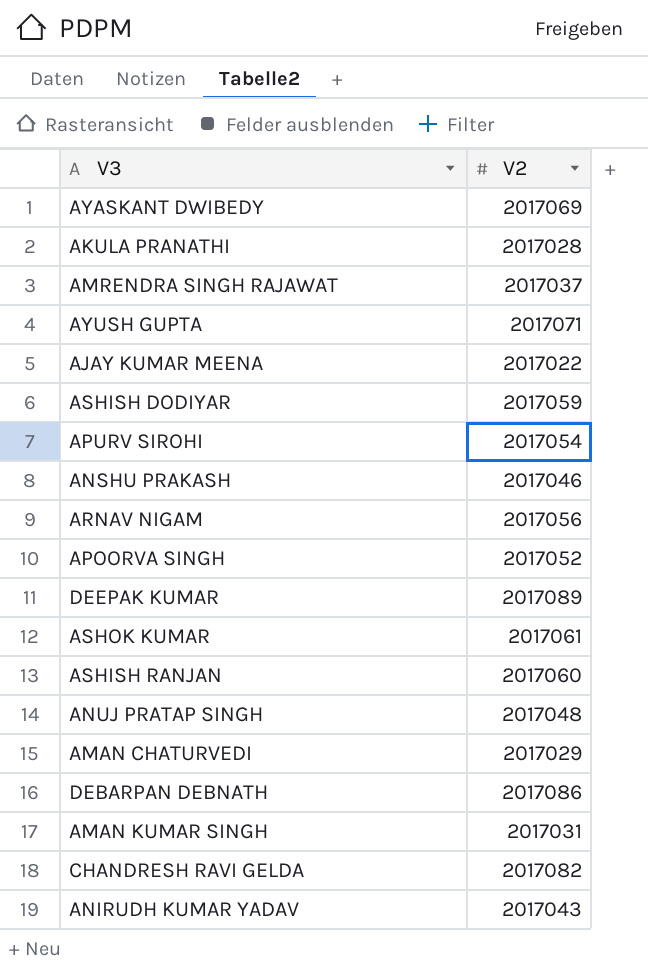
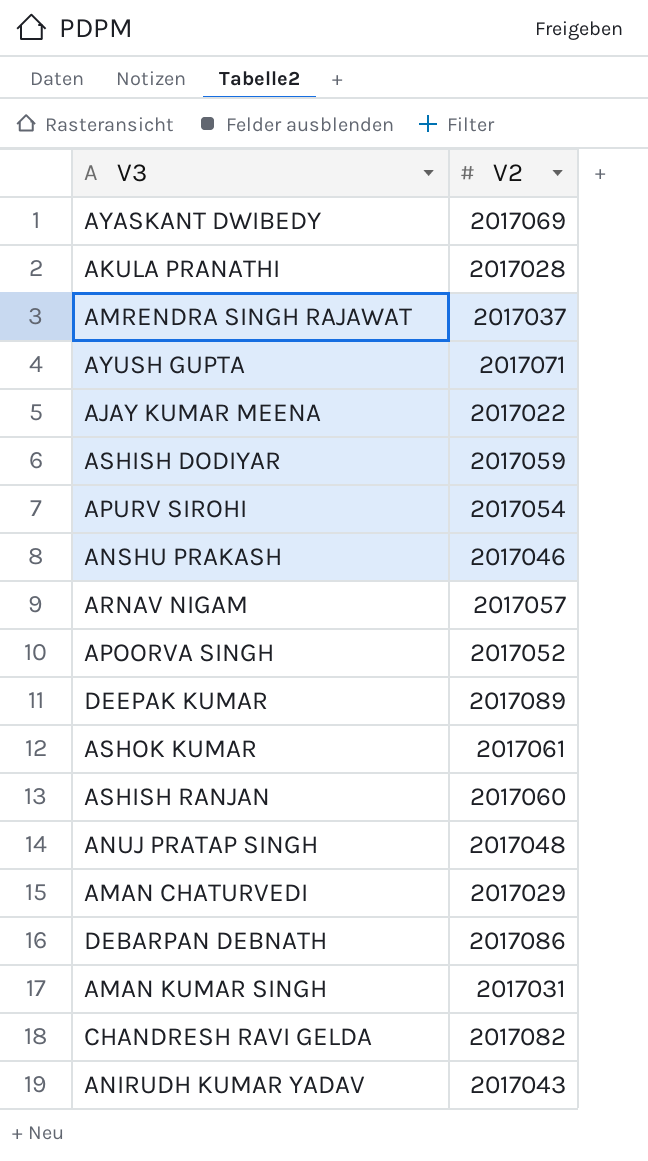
ARNAV NIGAM | V2: 2017056 -> 2017057

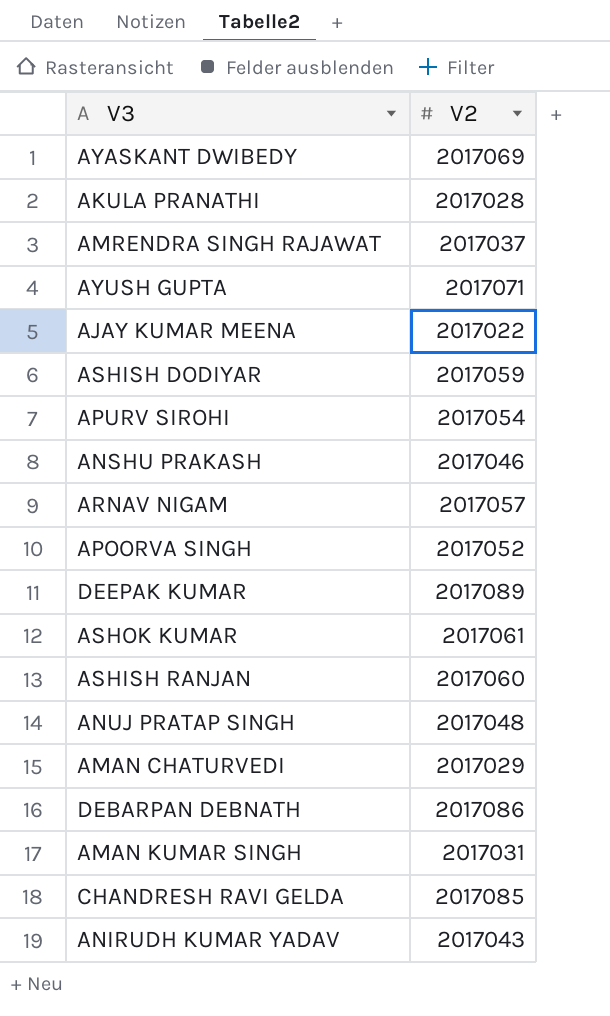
CHANDRESH RAVI GELDA | V2: 2017082 -> 2017085

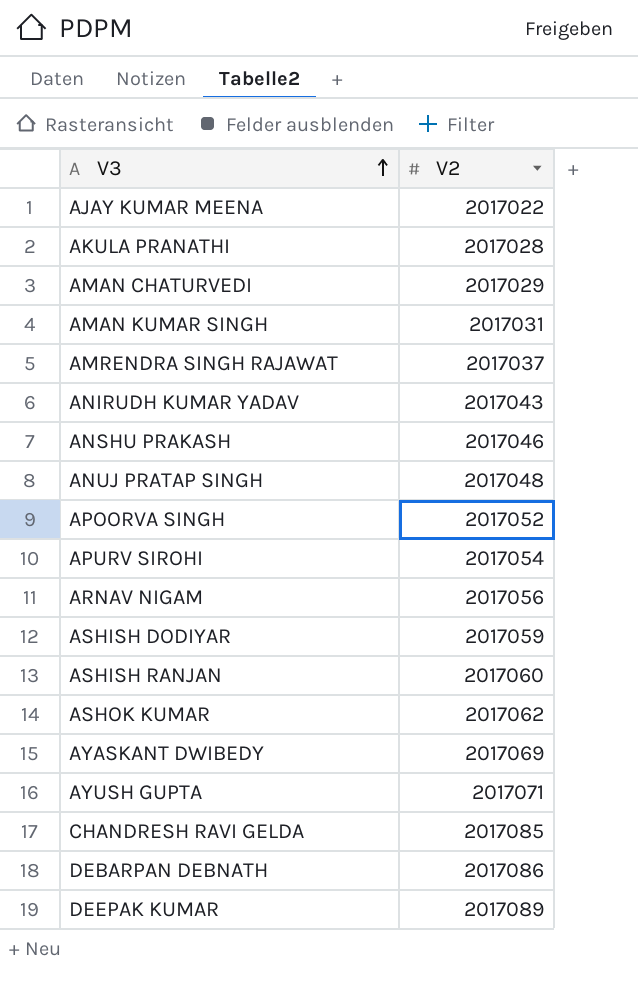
row order: none -> V3 ascending
ARNAV NIGAM | V2: 2017057 -> 2017056
ASHOK KUMAR | V2: 2017061 -> 2017062

